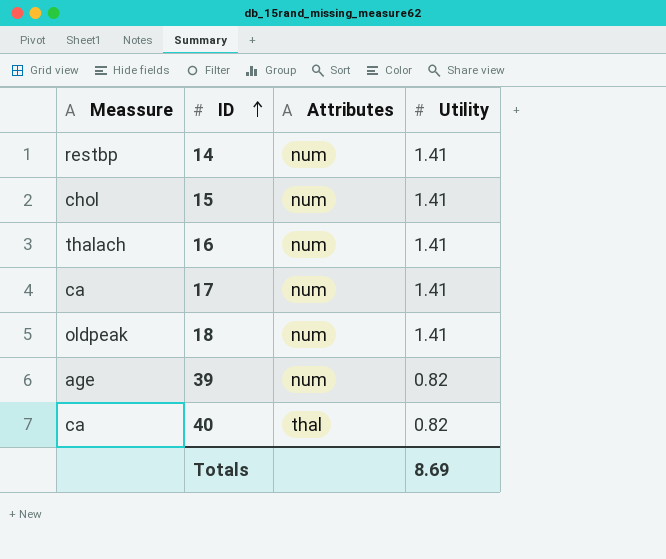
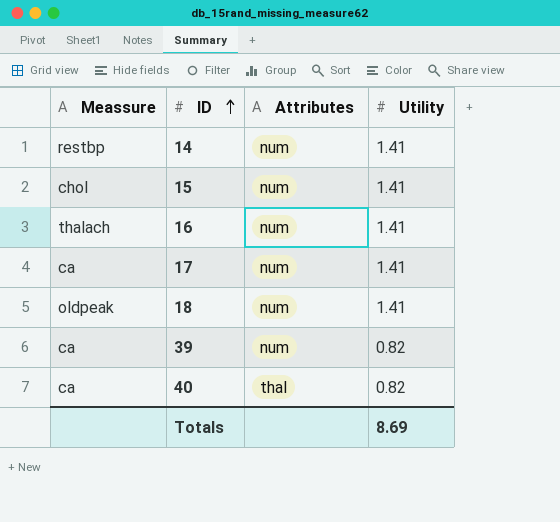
39 | Meassure: age -> ca

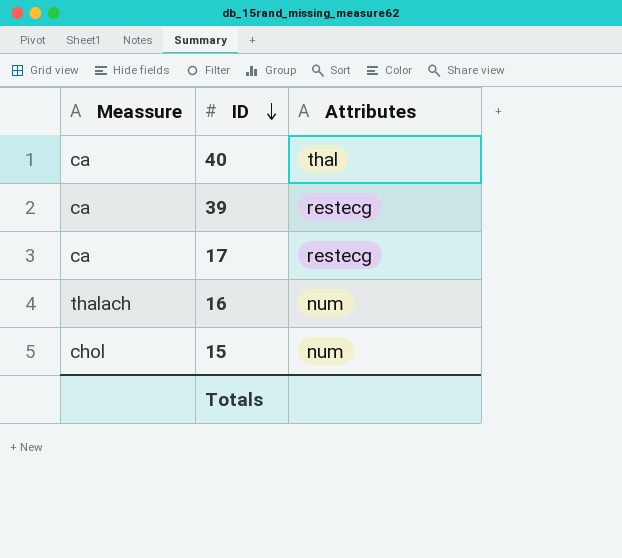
row order: ID ascending -> ID descending
column Utility | position: 4 -> none
row 14: restbp | num | 1.41 -> none
row 18: oldpeak | num | 1.41 -> none
39 | Attributes: num -> restecg
17 | Attributes: num -> restecg

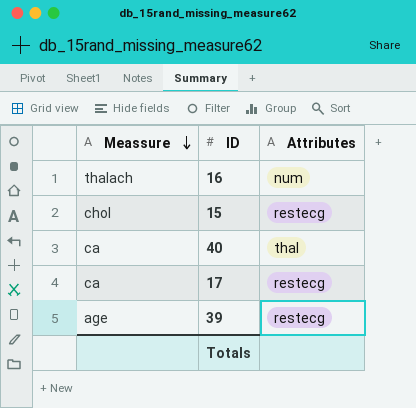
row order: ID descending -> Meassure descending
15 | Attributes: num -> restecg
39 | Meassure: ca -> age

